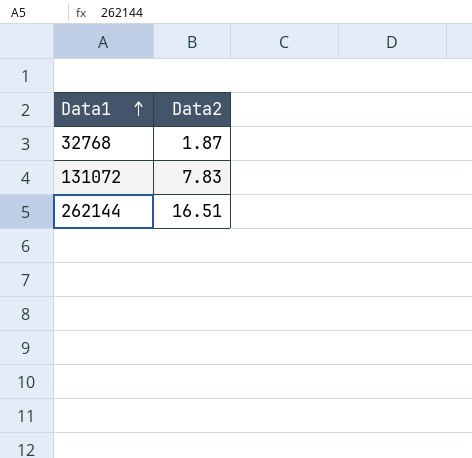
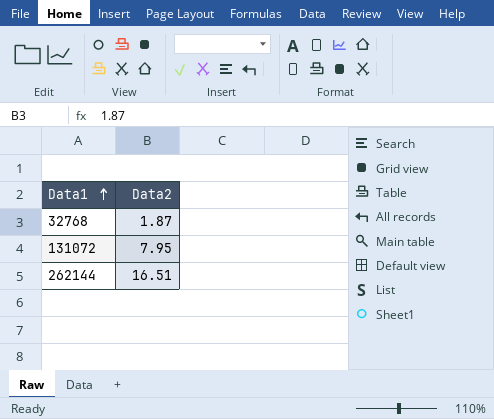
131072 | Data2: 7.83 -> 7.95

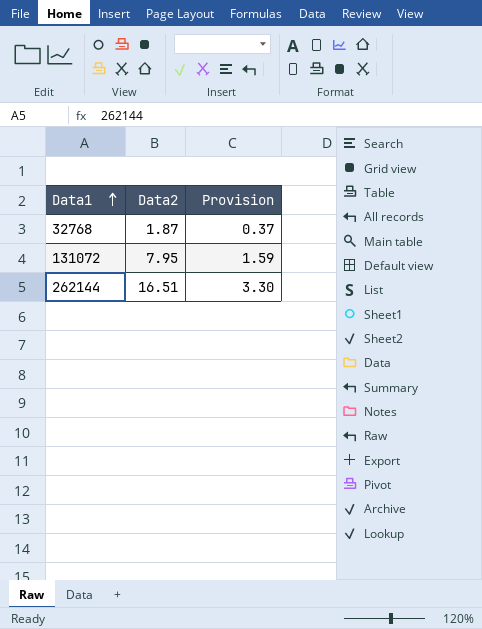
column Provision | formula: none -> [Data2] * 0.2

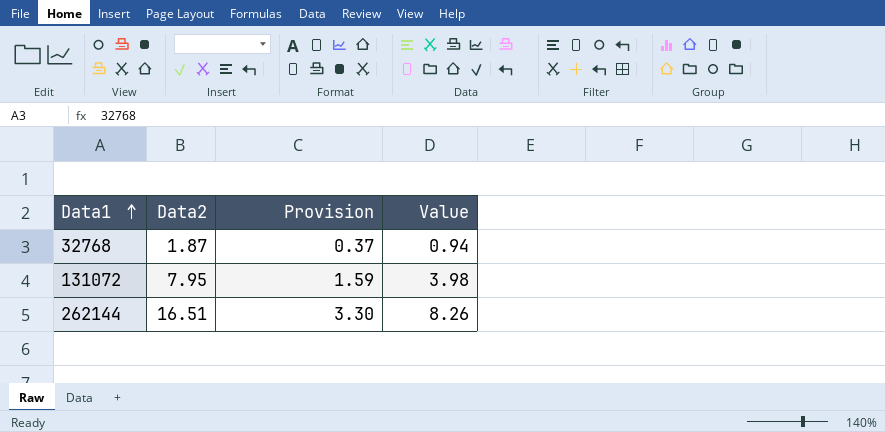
column Value | formula: none -> [Data2] * 0.5

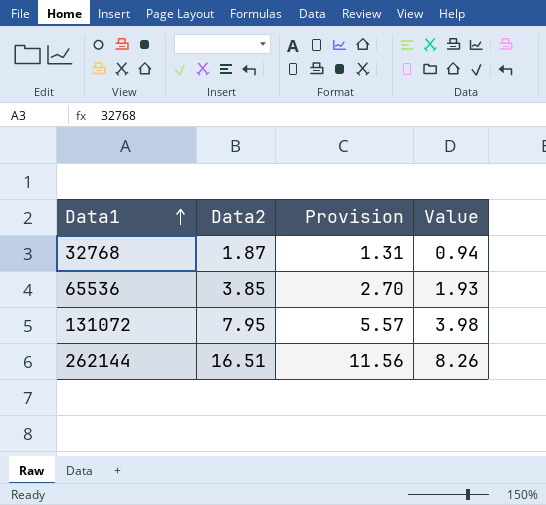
column Provision | formula: [Data2] * 0.2 -> [Data2] * 0.7
row 65536: none -> 3.85 | 2.70 | 1.93

